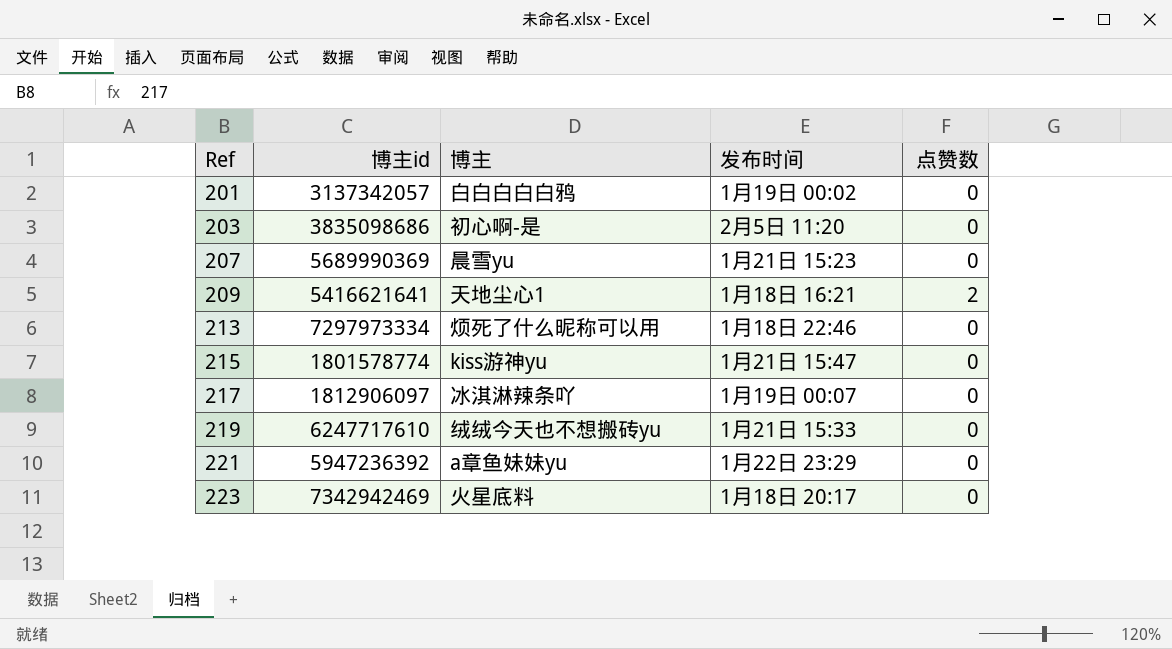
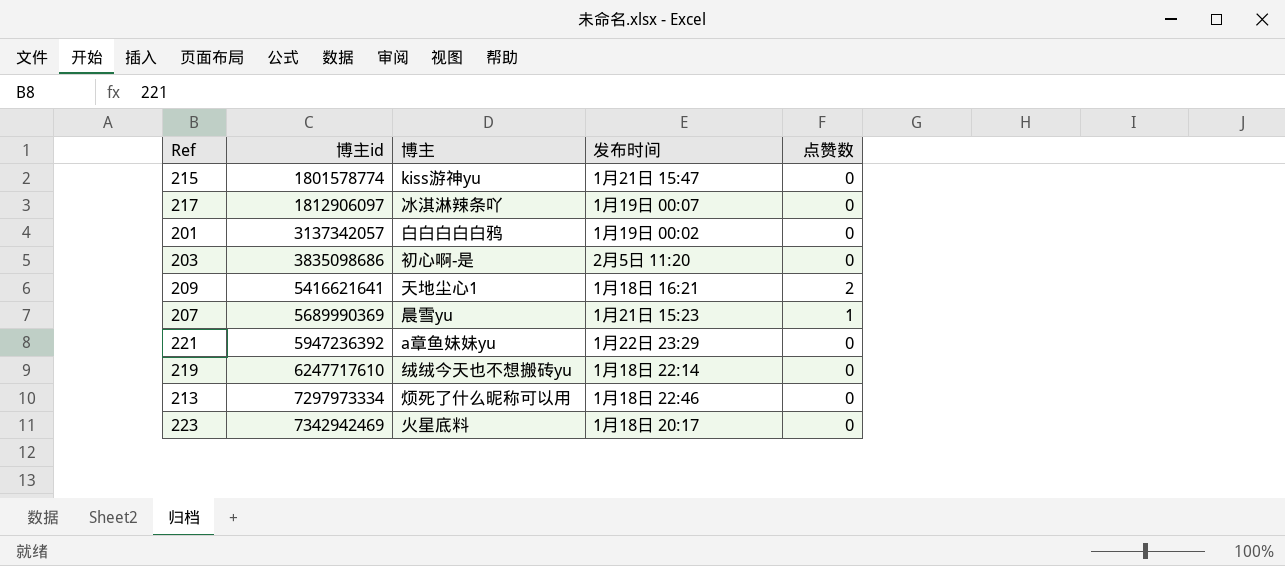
row order: Ref ascending -> 博主id ascending
207 | 点赞数: 0 -> 1
219 | 发布时间: 1月21日 15:33 -> 1月18日 22:14

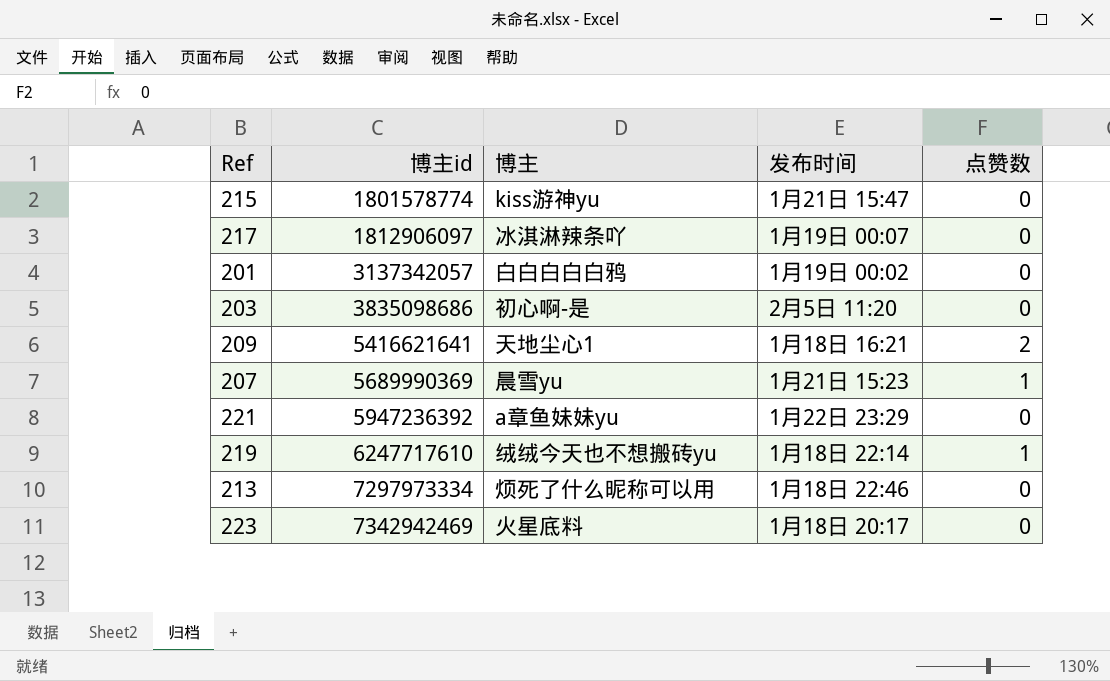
219 | 点赞数: 0 -> 1

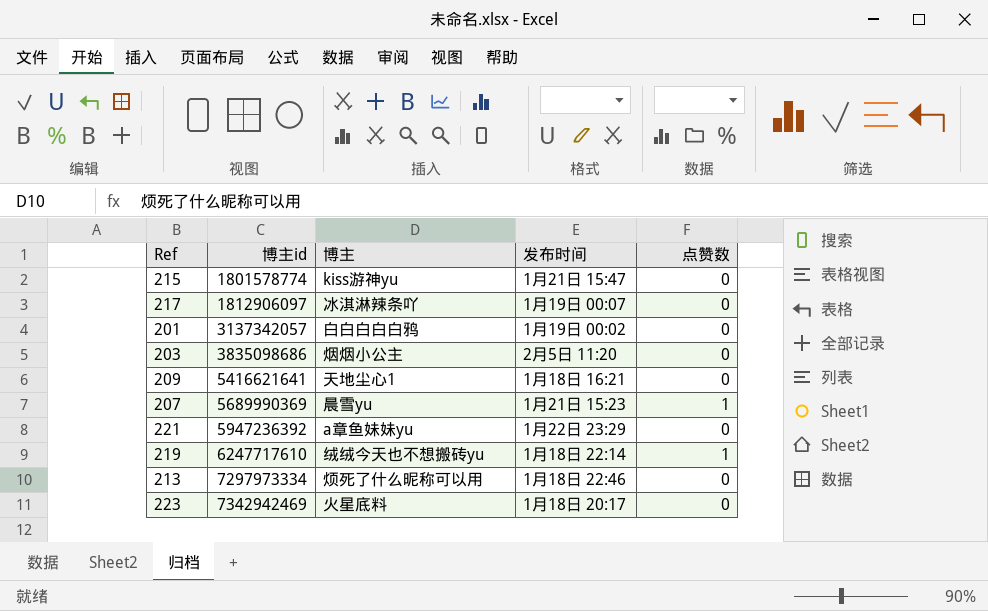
203 | 博主: 初心啊-是 -> 烟烟小公主
209 | 点赞数: 2 -> 0

